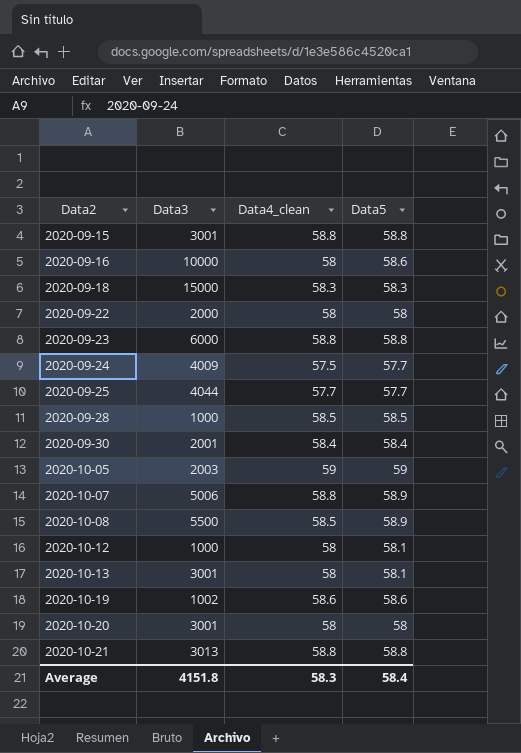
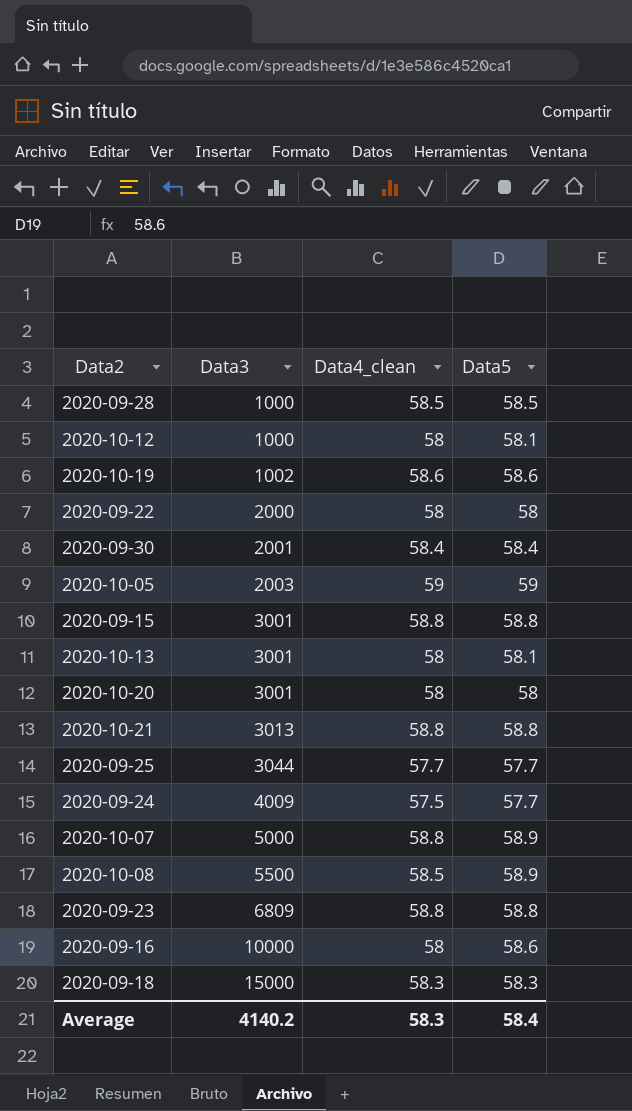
row order: Data2 ascending -> Data3 ascending
2020-09-25 | Data3: 4044 -> 3044
2020-10-07 | Data3: 5006 -> 5000
2020-09-23 | Data3: 6000 -> 6809
Average | Data3: 4151.8 -> 4140.2

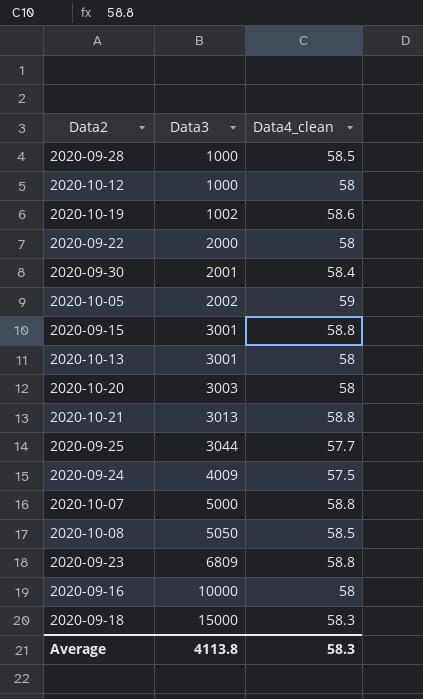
column Data5 | position: 4 -> none
2020-10-05 | Data3: 2003 -> 2002
2020-10-20 | Data3: 3001 -> 3003
2020-10-08 | Data3: 5500 -> 5050
Average | Data3: 4140.2 -> 4113.8

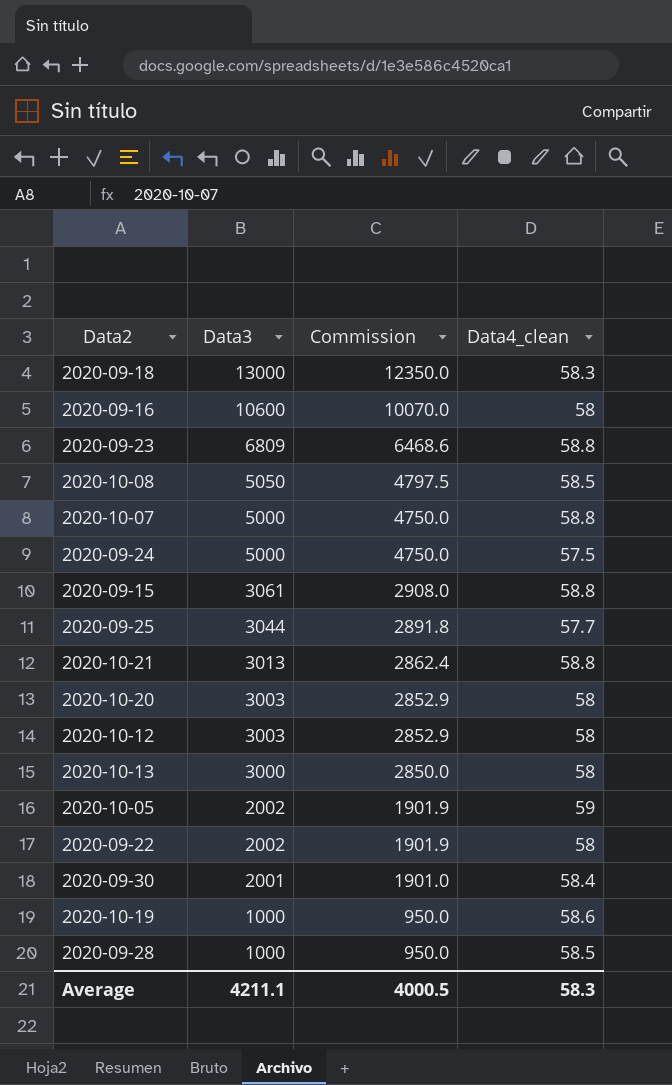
row order: Data3 ascending -> Data3 descending
column Commission | formula: none -> [Data3] * 0.95
2020-09-18 | Data3: 15000 -> 13000
2020-09-16 | Data3: 10000 -> 10600
2020-09-24 | Data3: 4009 -> 5000
2020-09-15 | Data3: 3001 -> 3061
2020-10-12 | Data3: 1000 -> 3003
2020-10-13 | Data3: 3001 -> 3000
2020-09-22 | Data3: 2000 -> 2002
2020-10-19 | Data3: 1002 -> 1000
Average | Data3: 4113.8 -> 4211.1

